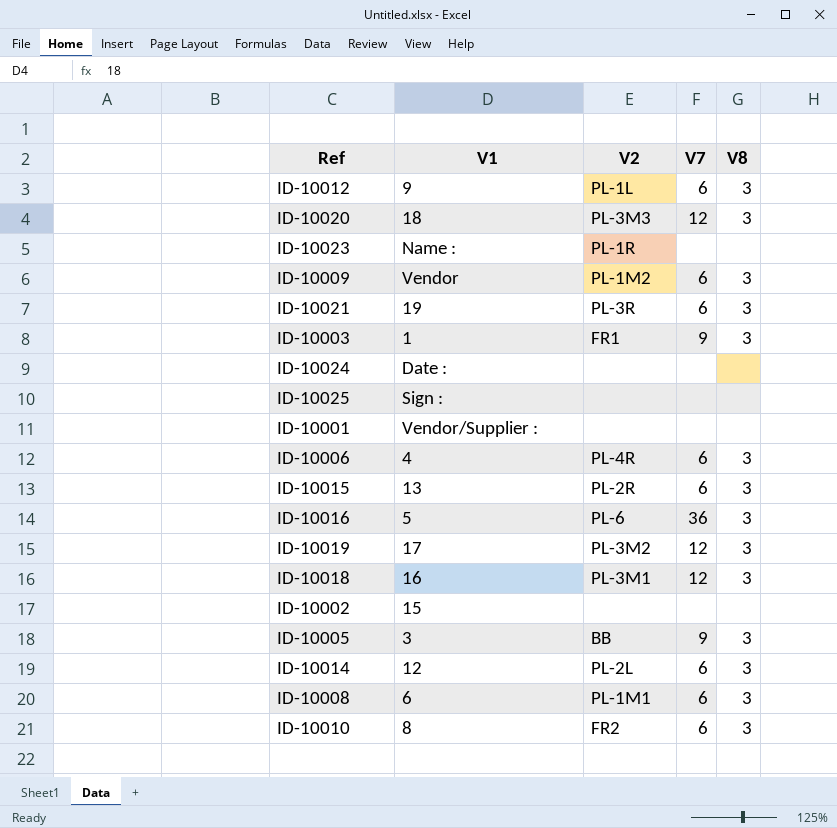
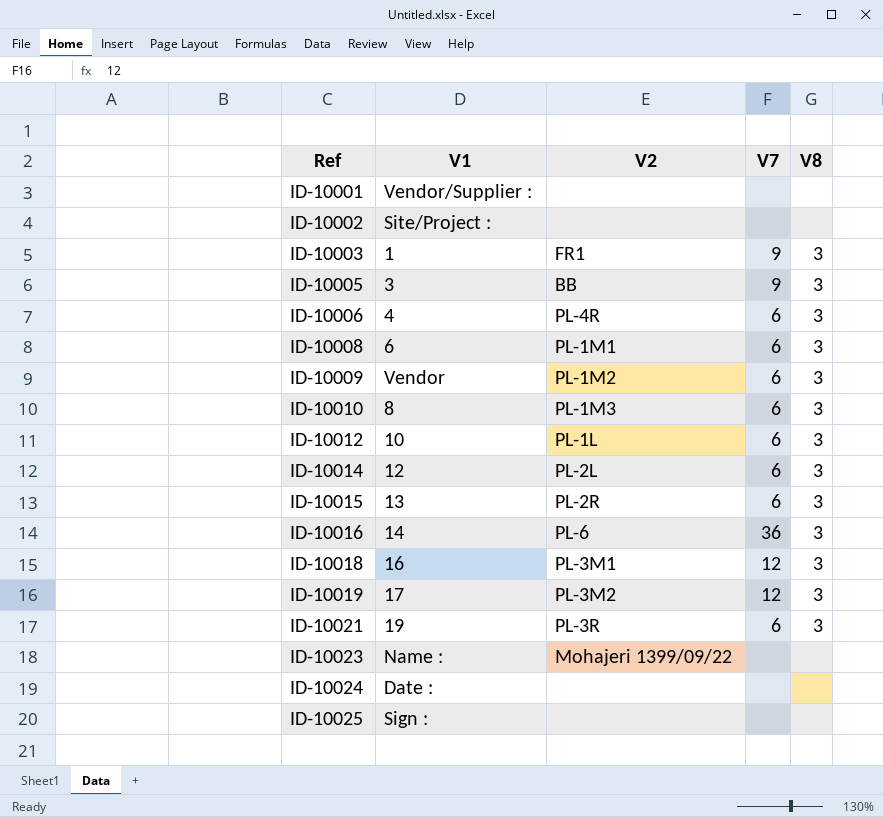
row order: none -> Ref ascending
row ID-10020: 18 | PL-3M3 | 12 | 3 -> none
ID-10002 | V1: 15 -> Site/Project :
ID-10010 | V2: FR2 -> PL-1M3
ID-10012 | V1: 9 -> 10
ID-10016 | V1: 5 -> 14
ID-10023 | V2: PL-1R -> Mohajeri 1399/09/22

